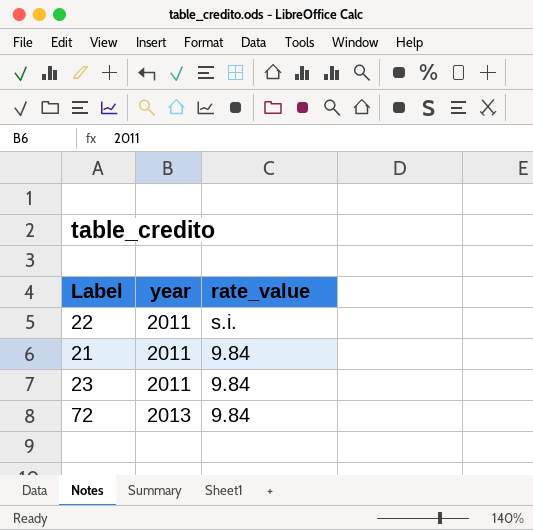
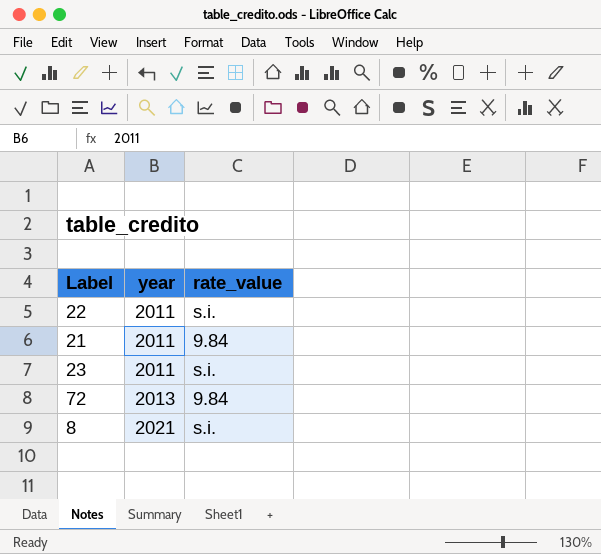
23 | rate_value: 9.84 -> s.i.
row 8: none -> 2021 | s.i.

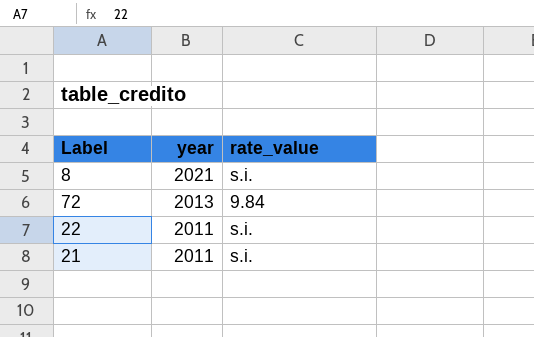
row order: year ascending -> year descending
row 23: 2011 | s.i. -> none
21 | rate_value: 9.84 -> s.i.

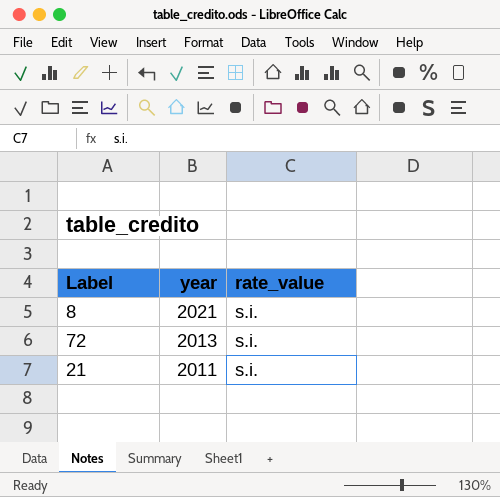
row 22: 2011 | s.i. -> none
72 | rate_value: 9.84 -> s.i.

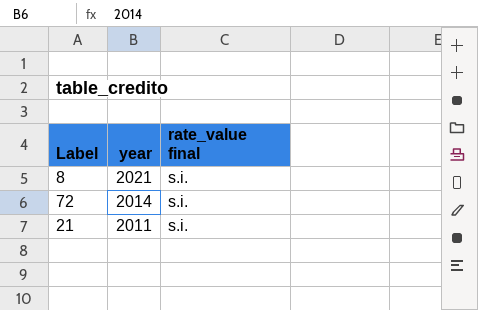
column name: rate_value -> rate_value final
72 | year: 2013 -> 2014

